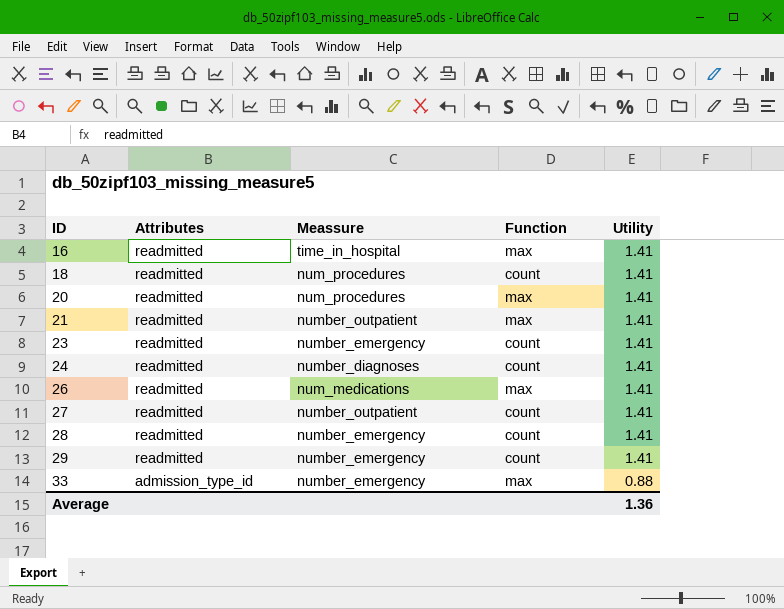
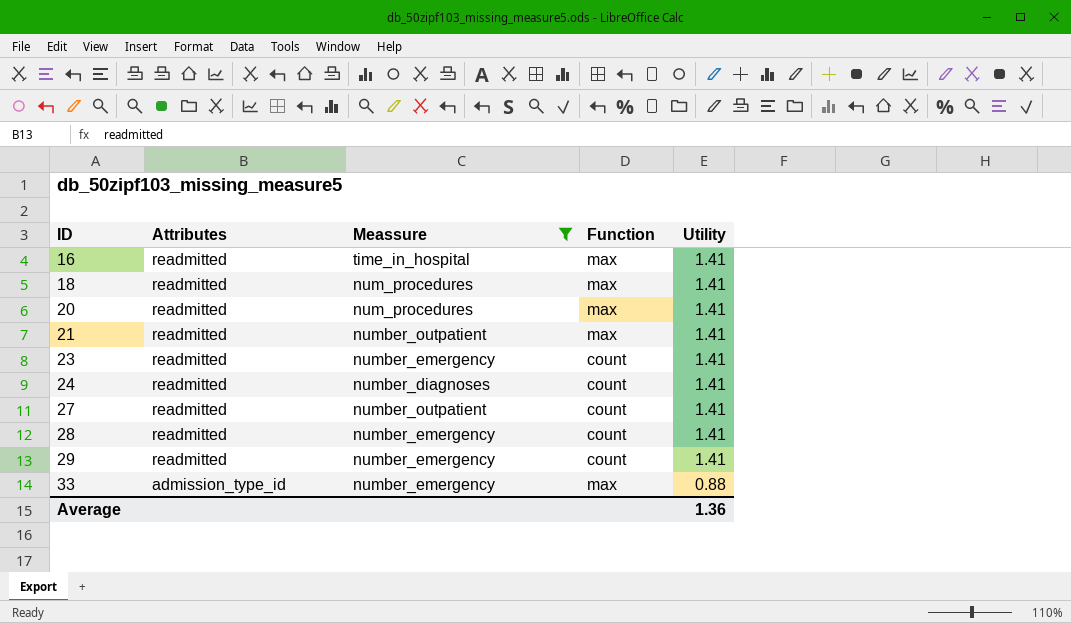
filter: none -> Meassure != num_medications
18 | Function: count -> max

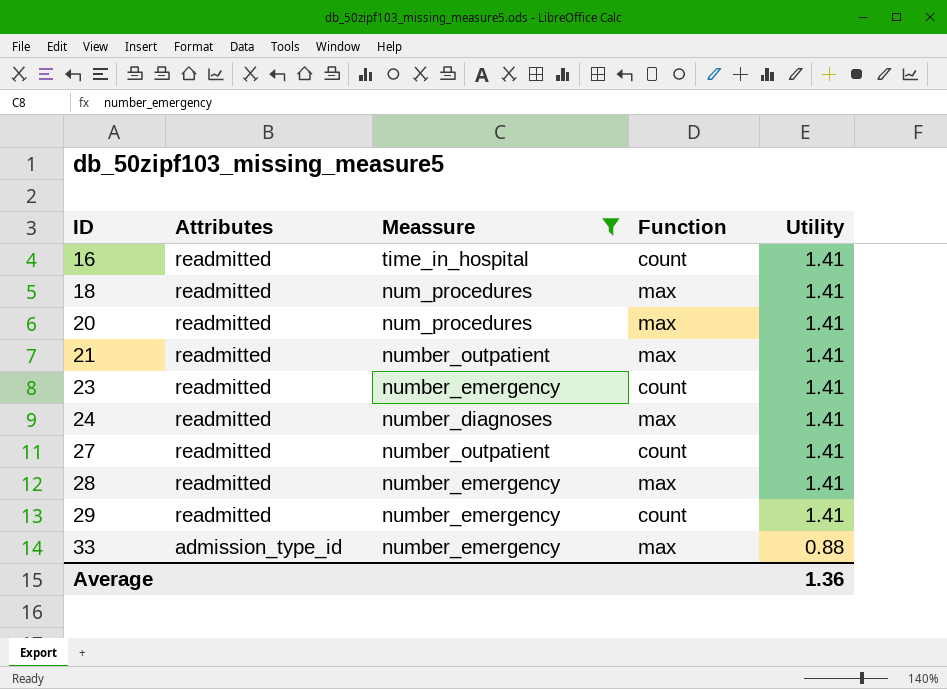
16 | Function: max -> count
24 | Function: count -> max
28 | Function: count -> max

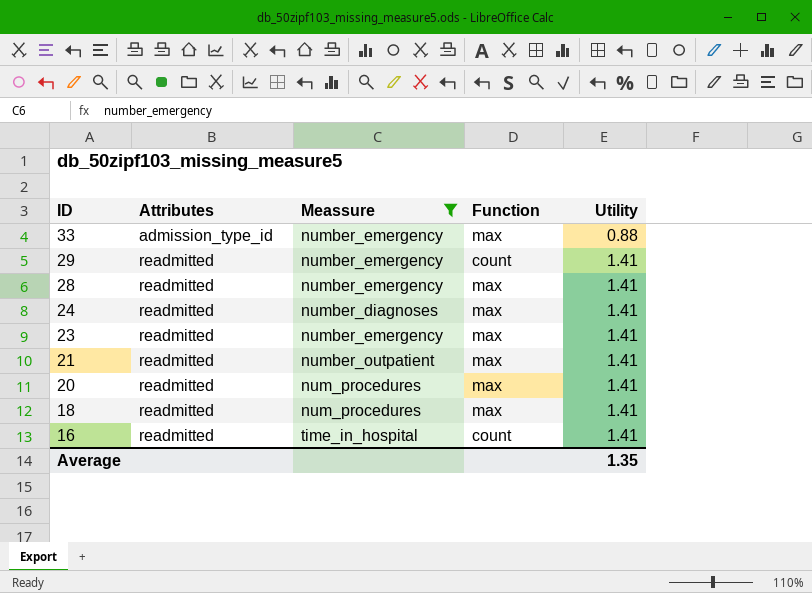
row order: ID ascending -> ID descending
row 27: readmitted | number_outpatient | count | 1.41 -> none
23 | Function: count -> max
Average | Utility: 1.36 -> 1.35

